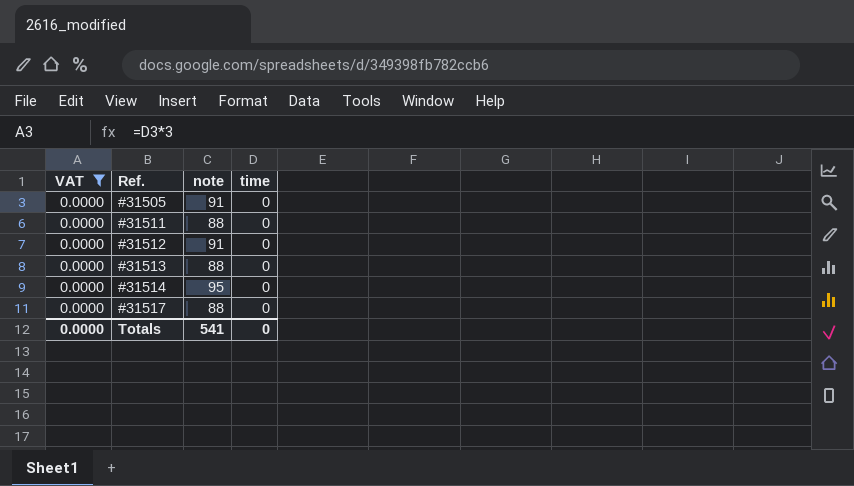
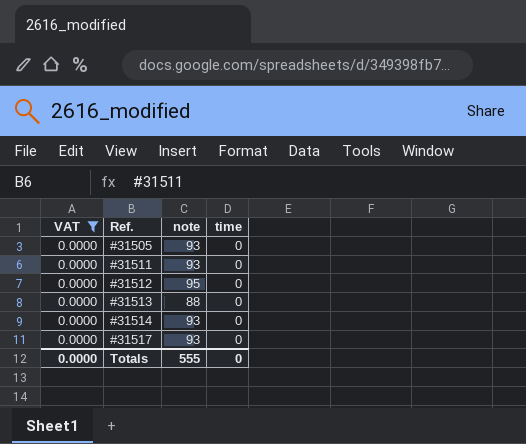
#31505 | note: 91 -> 93
#31511 | note: 88 -> 93
#31512 | note: 91 -> 95
#31514 | note: 95 -> 93
#31517 | note: 88 -> 93
Totals | note: 541 -> 555

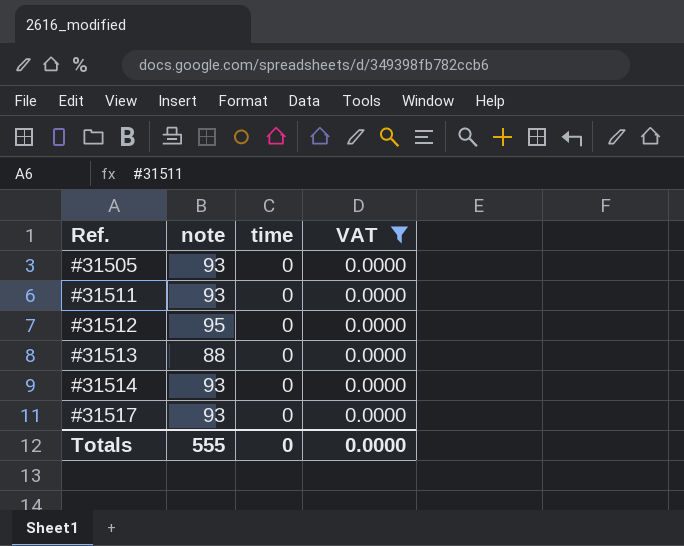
column VAT | position: 1 -> 4

